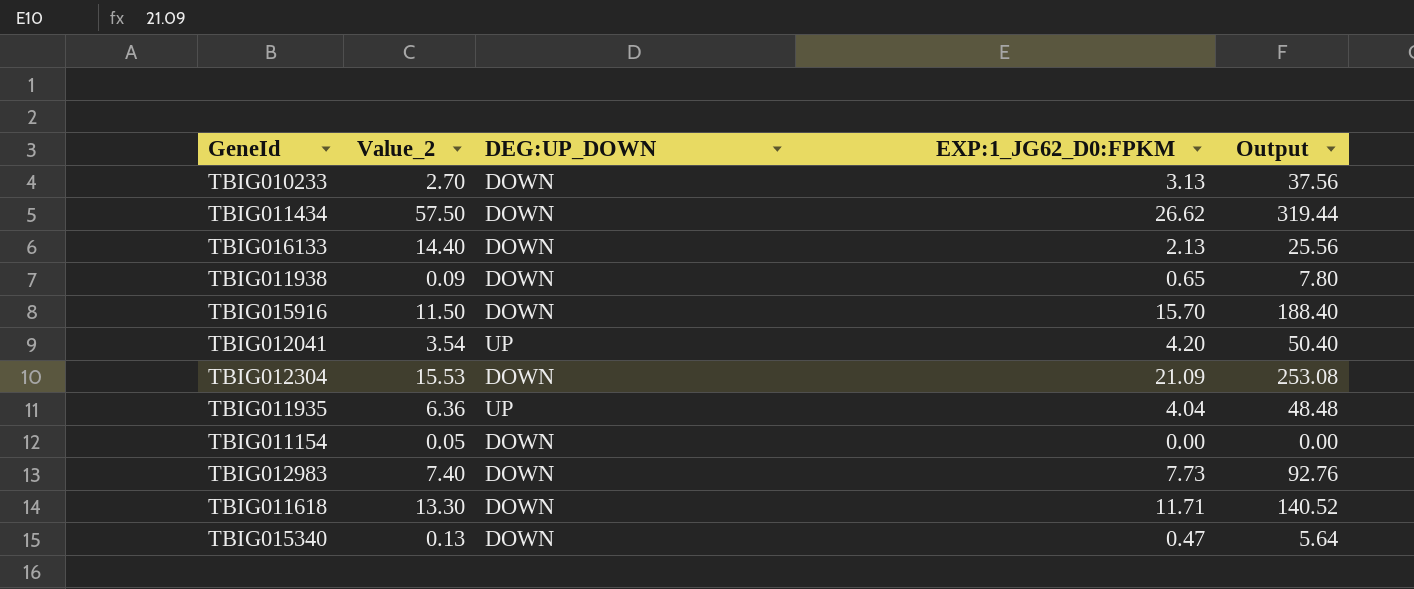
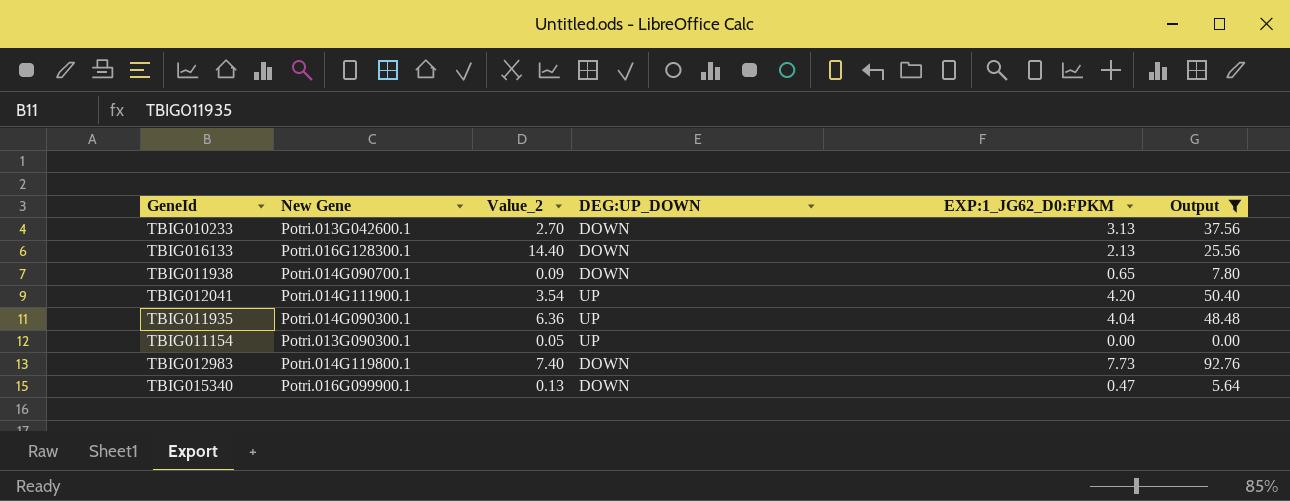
filter: none -> Output <= 92.76
column New Gene | position: none -> 2
TBIG011154 | DEG:UP_DOWN: DOWN -> UP

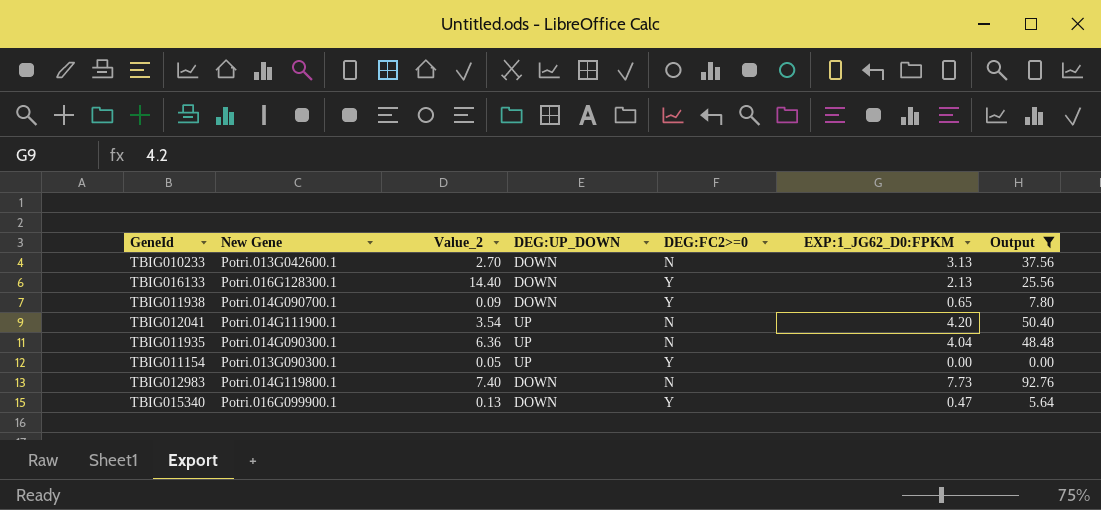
column DEG:FC2>=0 | position: none -> 5

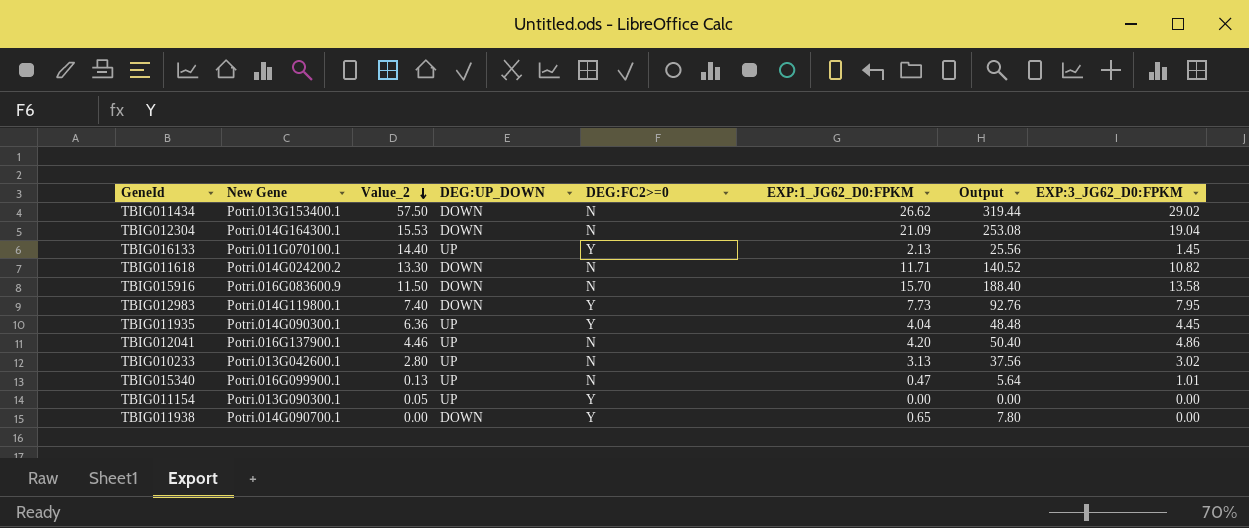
filter: Output <= 92.76 -> none
row order: none -> Value_2 descending
column EXP:3_JG62_D0:FPKM | position: none -> 8
TBIG016133 | New Gene: Potri.016G128300.1 -> Potri.011G070100.1
TBIG016133 | DEG:UP_DOWN: DOWN -> UP
TBIG012983 | DEG:FC2>=0: N -> Y
TBIG011935 | DEG:FC2>=0: N -> Y
TBIG012041 | New Gene: Potri.014G111900.1 -> Potri.016G137900.1
TBIG012041 | Value_2: 3.54 -> 4.46
TBIG010233 | Value_2: 2.70 -> 2.80
TBIG010233 | DEG:UP_DOWN: DOWN -> UP
TBIG015340 | DEG:UP_DOWN: DOWN -> UP
TBIG015340 | DEG:FC2>=0: Y -> N
TBIG011938 | Value_2: 0.09 -> 0.00

